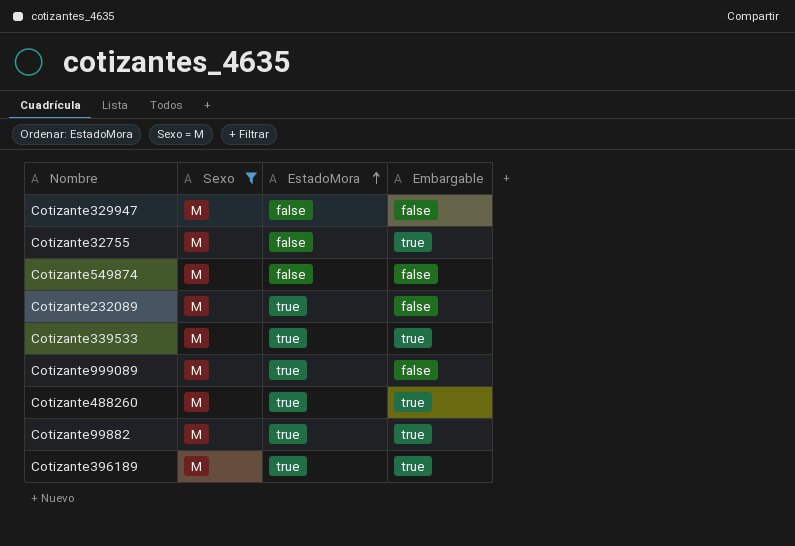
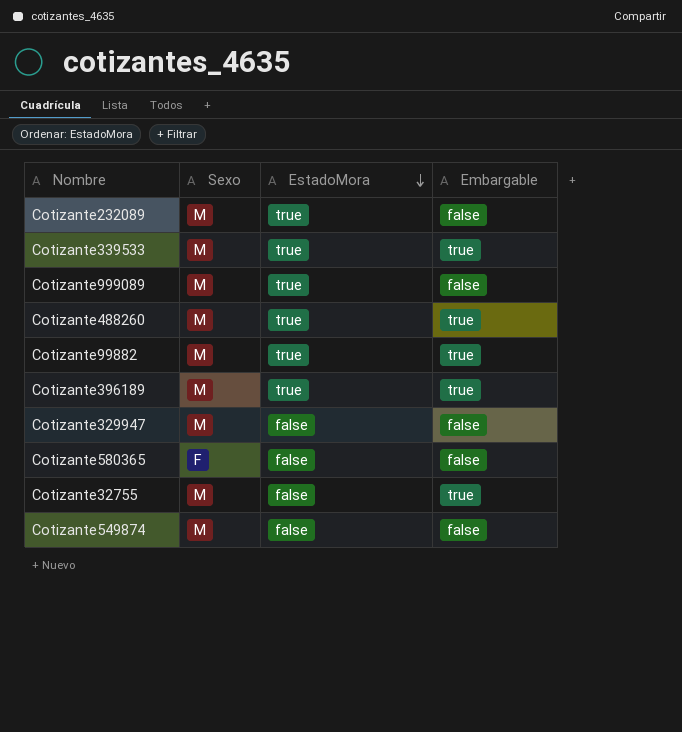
filter: Sexo = M -> none
row order: EstadoMora ascending -> EstadoMora descending

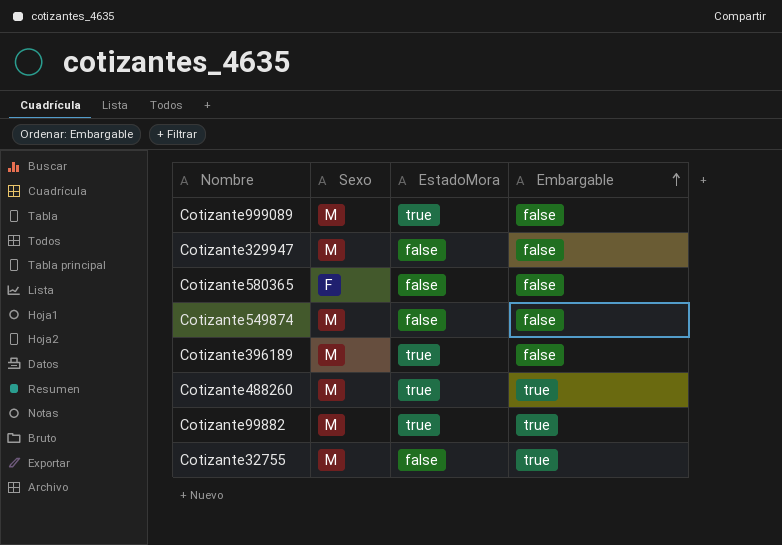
row order: EstadoMora descending -> Embargable ascending
row Cotizante232089: M | true | false -> none
row Cotizante339533: M | true | true -> none
Cotizante396189 | Embargable: true -> false

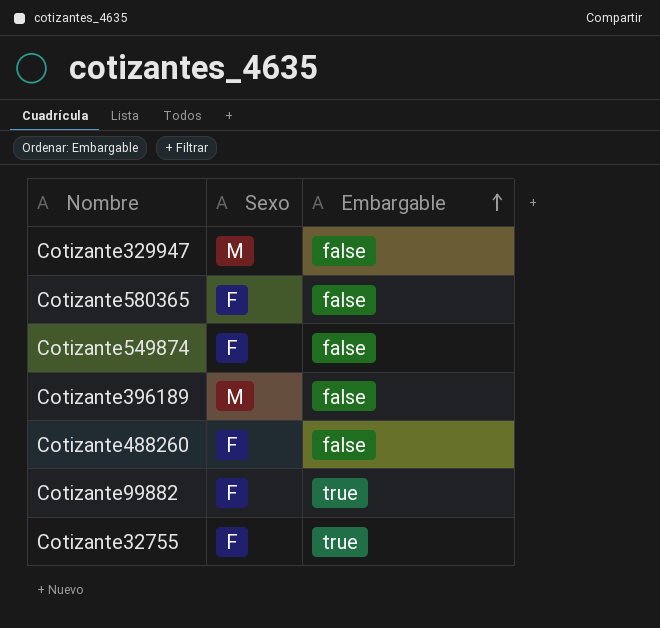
column EstadoMora | position: 3 -> none
row Cotizante999089: M | true | false -> none
Cotizante549874 | Sexo: M -> F
Cotizante488260 | Sexo: M -> F
Cotizante488260 | Embargable: true -> false
Cotizante99882 | Sexo: M -> F
Cotizante32755 | Sexo: M -> F

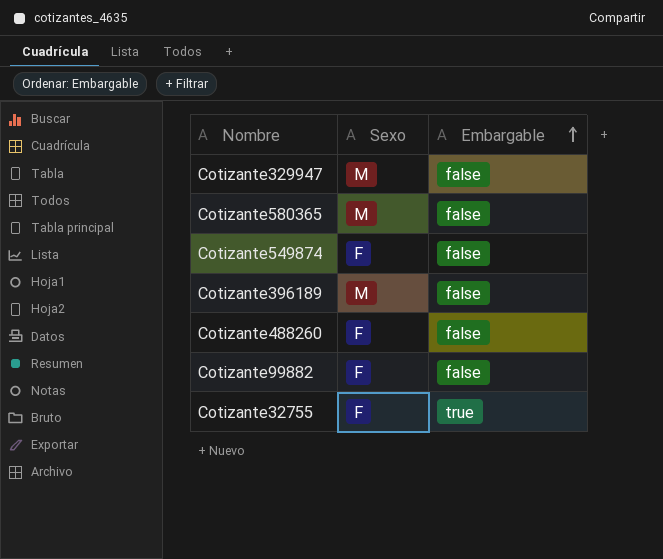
Cotizante580365 | Sexo: F -> M
Cotizante99882 | Embargable: true -> false

